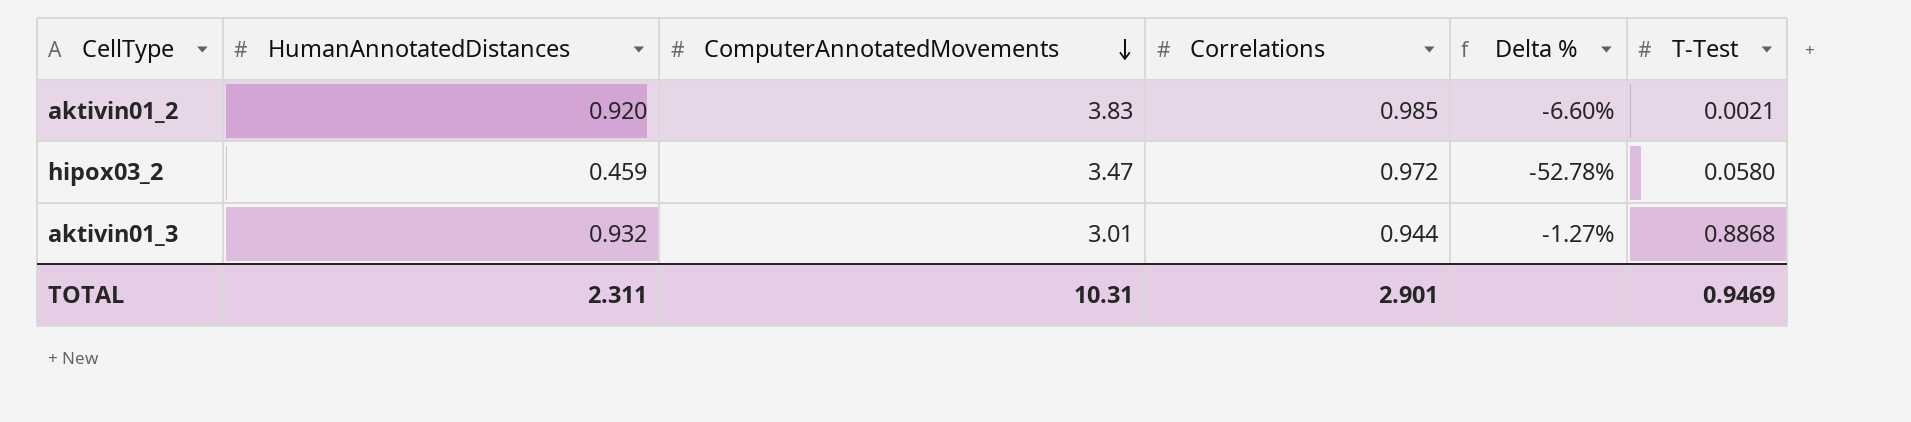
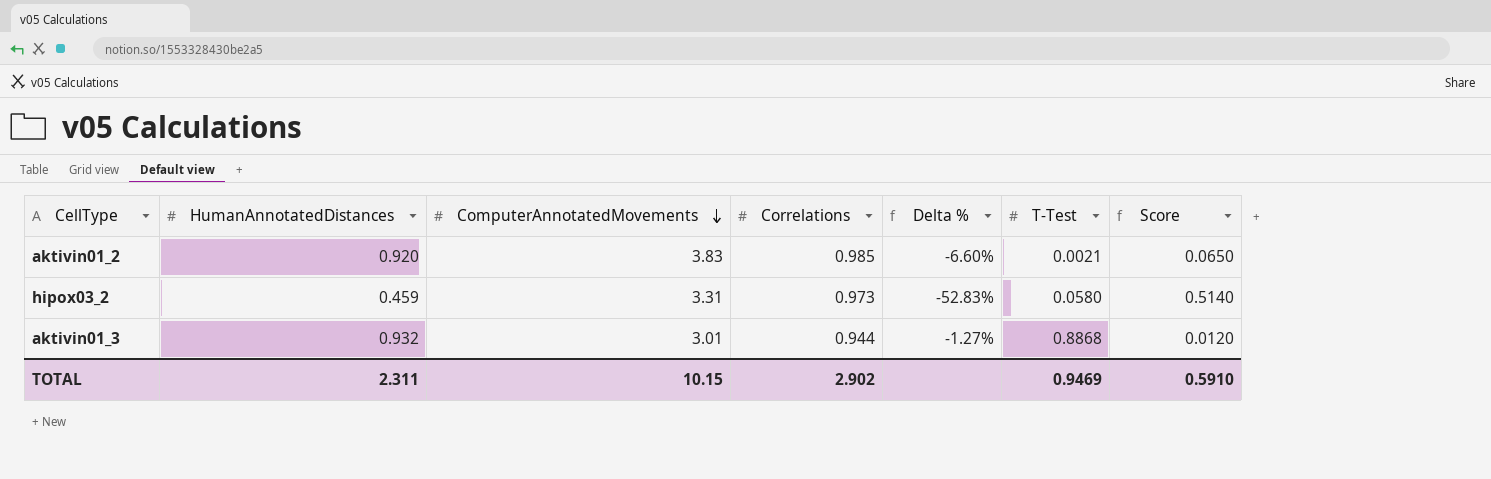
column Score | formula: none -> [Correlations] - [HumanAnnotatedDistances]
hipox03_2 | ComputerAnnotatedMovements: 3.47 -> 3.31
hipox03_2 | Correlations: 0.972 -> 0.973
hipox03_2 | Delta %: -52.78% -> -52.83%
TOTAL | ComputerAnnotatedMovements: 10.31 -> 10.15
TOTAL | Correlations: 2.901 -> 2.902

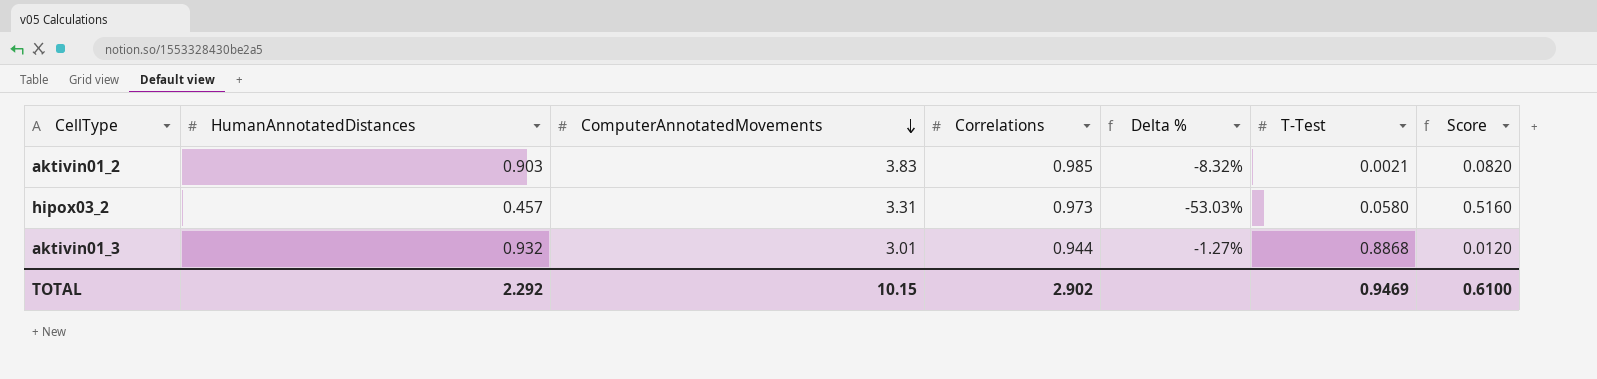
aktivin01_2 | HumanAnnotatedDistances: 0.920 -> 0.903
aktivin01_2 | Delta %: -6.60% -> -8.32%
aktivin01_2 | Score: 0.0650 -> 0.0820
hipox03_2 | HumanAnnotatedDistances: 0.459 -> 0.457
hipox03_2 | Delta %: -52.83% -> -53.03%
hipox03_2 | Score: 0.5140 -> 0.5160
TOTAL | HumanAnnotatedDistances: 2.311 -> 2.292
TOTAL | Score: 0.5910 -> 0.6100

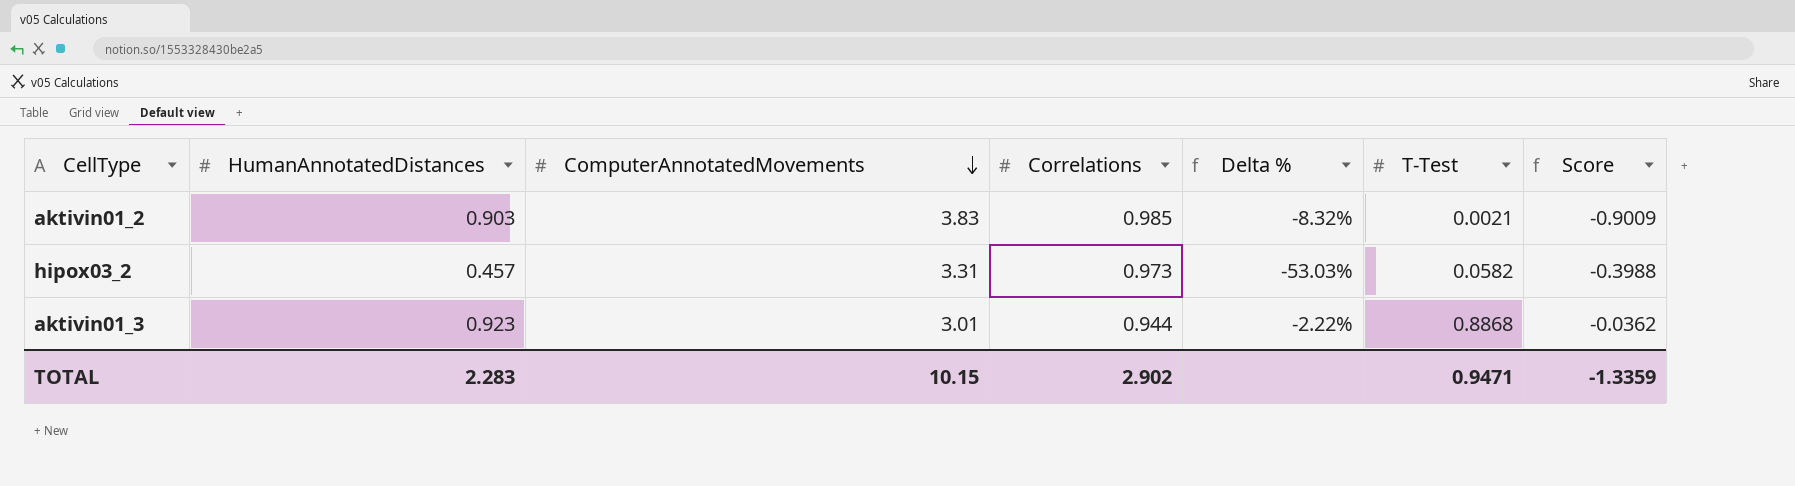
column Score | formula: [Correlations] - [HumanAnnotatedDistances] -> [T-Test] - [HumanAnnotatedDistances]
hipox03_2 | T-Test: 0.0580 -> 0.0582
aktivin01_3 | HumanAnnotatedDistances: 0.932 -> 0.923
aktivin01_3 | Delta %: -1.27% -> -2.22%
TOTAL | HumanAnnotatedDistances: 2.292 -> 2.283
TOTAL | T-Test: 0.9469 -> 0.9471
TOTAL | Score: 0.6100 -> -1.3359

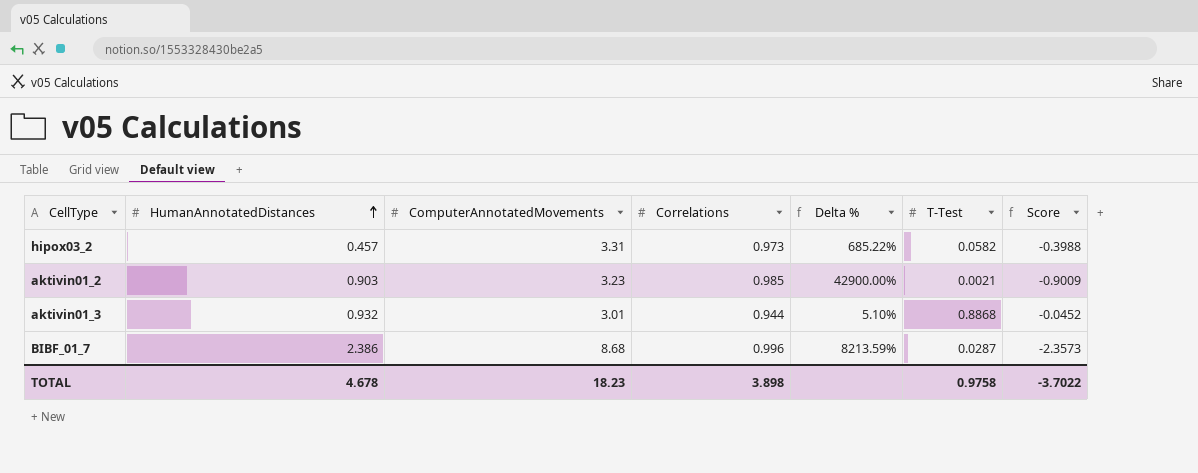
row order: ComputerAnnotatedMovements descending -> HumanAnnotatedDistances ascending
column Delta % | formula: ([HumanAnnotatedDistances] - [Correlations]) / [Correlations] -> ([HumanAnnotatedDistances] - [T-Test]) / [T-Test]
aktivin01_2 | ComputerAnnotatedMovements: 3.83 -> 3.23
aktivin01_3 | HumanAnnotatedDistances: 0.923 -> 0.932
aktivin01_3 | Score: -0.0362 -> -0.0452
row BIBF_01_7: none -> 2.386 | 8.68 | 0.996 | 8213.59% | 0.0287 | -2.3573
TOTAL | HumanAnnotatedDistances: 2.283 -> 4.678
TOTAL | ComputerAnnotatedMovements: 10.15 -> 18.23
TOTAL | Correlations: 2.902 -> 3.898
TOTAL | T-Test: 0.9471 -> 0.9758
TOTAL | Score: -1.3359 -> -3.7022

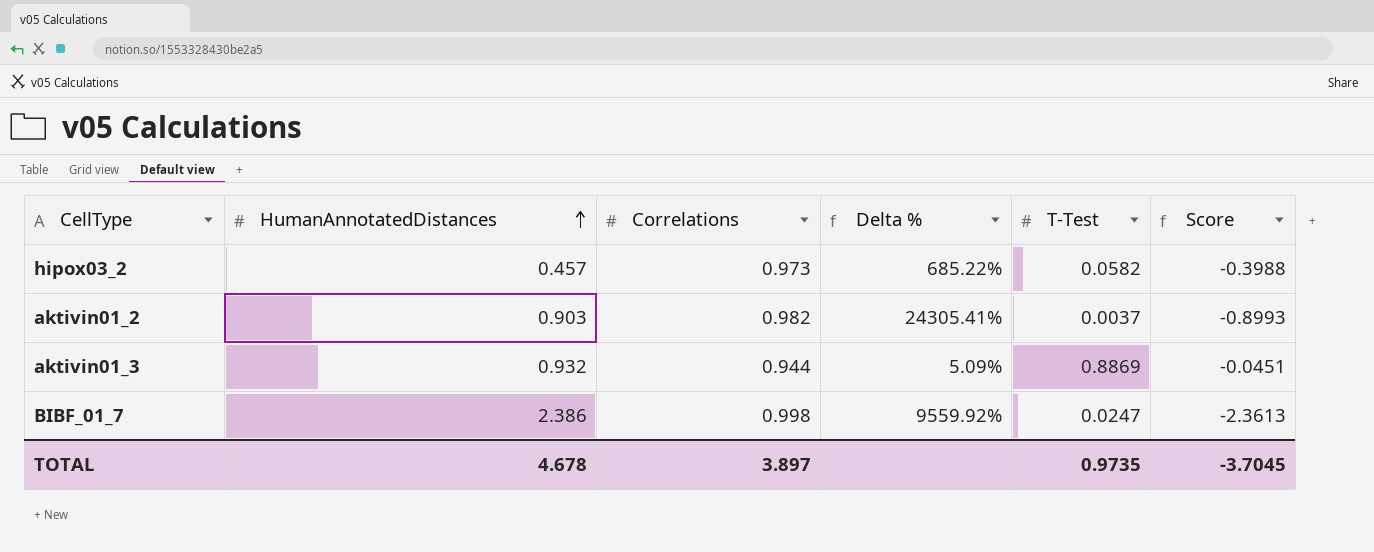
column ComputerAnnotatedMovements | position: 3 -> none
aktivin01_2 | Correlations: 0.985 -> 0.982
aktivin01_2 | Delta %: 42900.00% -> 24305.41%
aktivin01_2 | T-Test: 0.0021 -> 0.0037
aktivin01_2 | Score: -0.9009 -> -0.8993
aktivin01_3 | Delta %: 5.10% -> 5.09%
aktivin01_3 | T-Test: 0.8868 -> 0.8869
aktivin01_3 | Score: -0.0452 -> -0.0451
BIBF_01_7 | Correlations: 0.996 -> 0.998
BIBF_01_7 | Delta %: 8213.59% -> 9559.92%
BIBF_01_7 | T-Test: 0.0287 -> 0.0247
BIBF_01_7 | Score: -2.3573 -> -2.3613
TOTAL | Correlations: 3.898 -> 3.897
TOTAL | T-Test: 0.9758 -> 0.9735
TOTAL | Score: -3.7022 -> -3.7045

